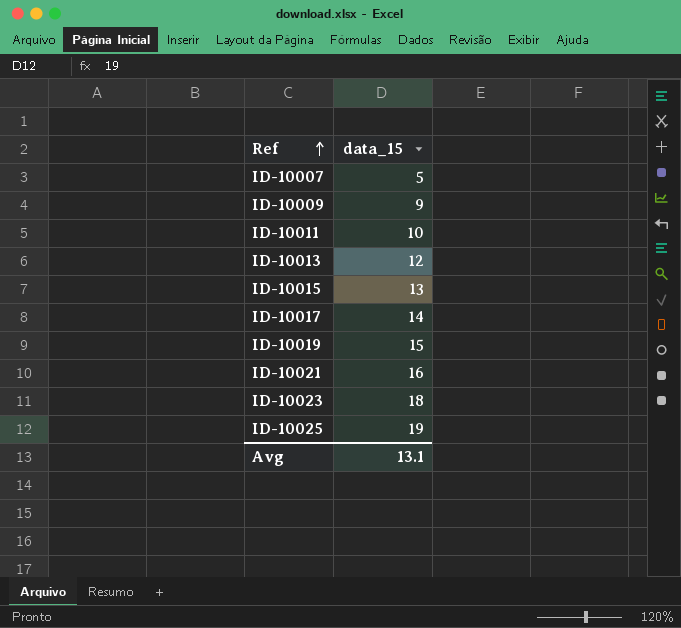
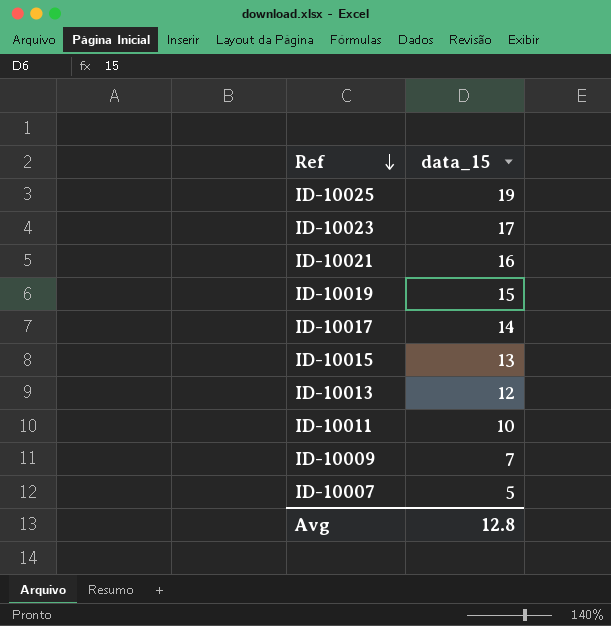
row order: Ref ascending -> Ref descending
ID-10023 | data_15: 18 -> 17
ID-10009 | data_15: 9 -> 7
Avg | data_15: 13.1 -> 12.8

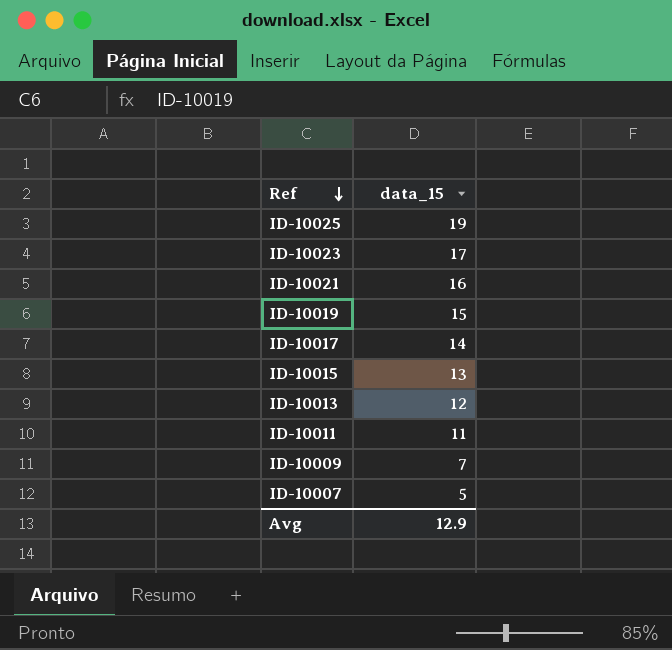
ID-10011 | data_15: 10 -> 11
Avg | data_15: 12.8 -> 12.9

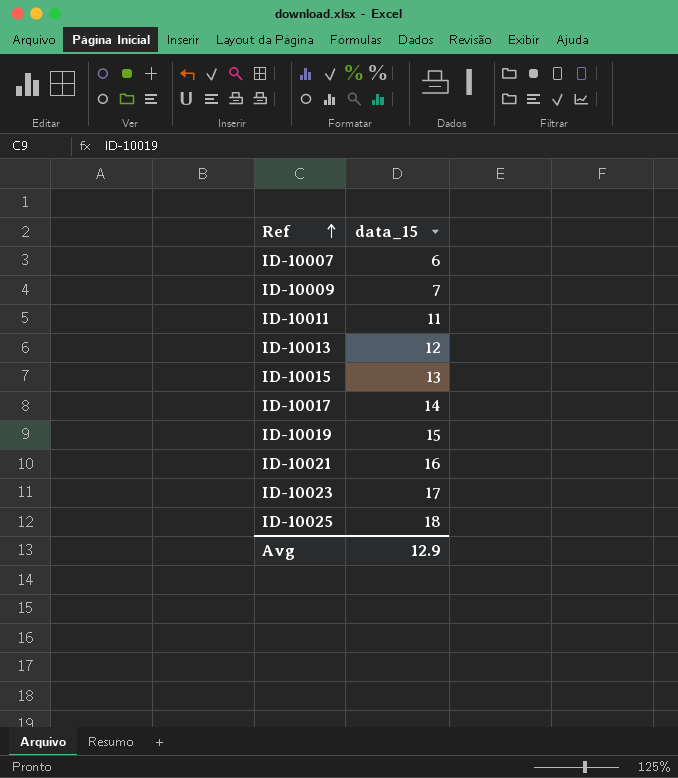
row order: Ref descending -> Ref ascending
ID-10007 | data_15: 5 -> 6
ID-10025 | data_15: 19 -> 18

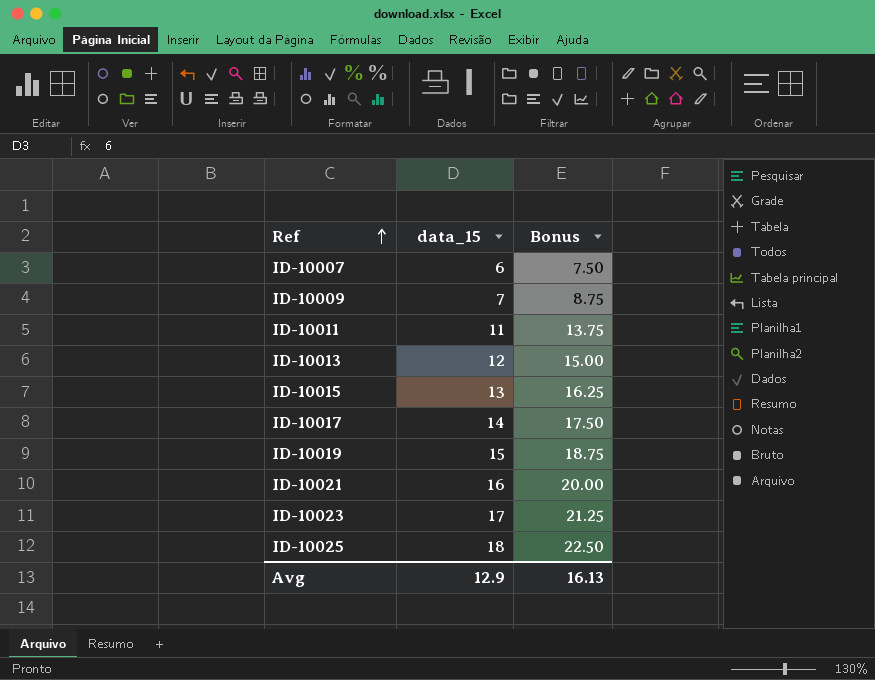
column Bonus | formula: none -> [data_15] * 1.25

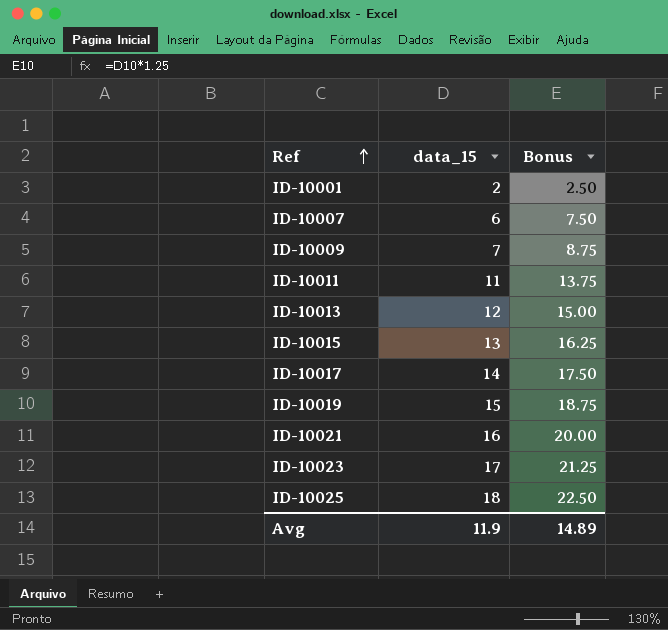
row ID-10001: none -> 2 | 2.50
Avg | data_15: 12.9 -> 11.9
Avg | Bonus: 16.13 -> 14.89

